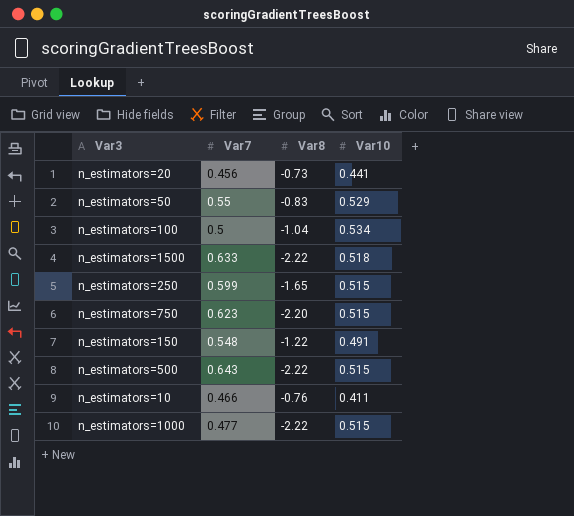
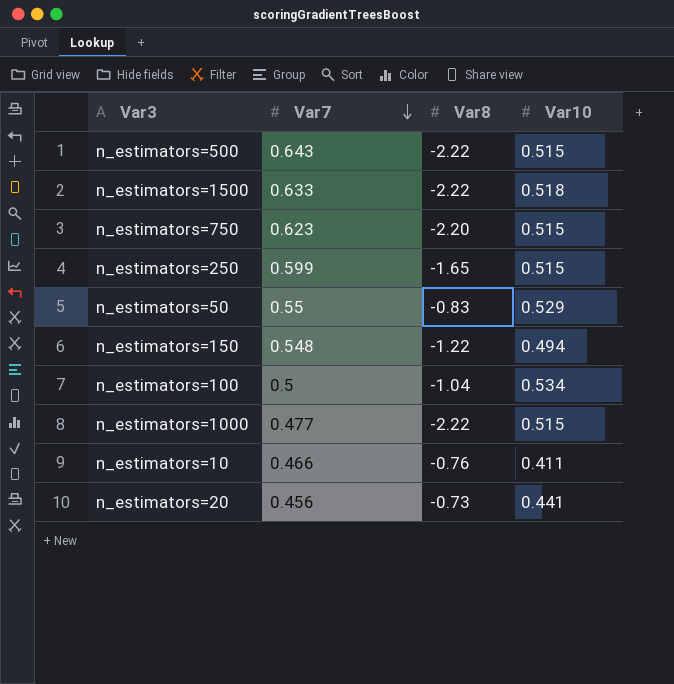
row order: none -> Var7 descending
n_estimators=150 | Var10: 0.491 -> 0.494

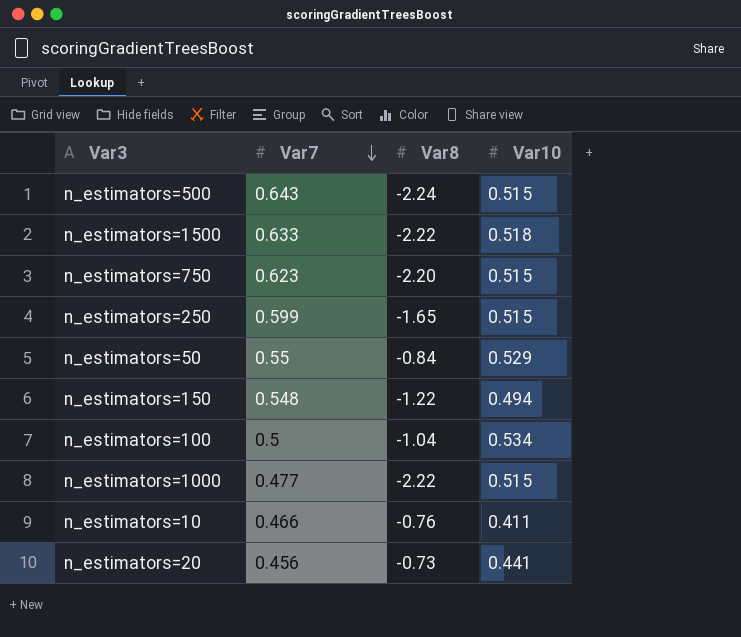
n_estimators=500 | Var8: -2.22 -> -2.24
n_estimators=50 | Var8: -0.83 -> -0.84

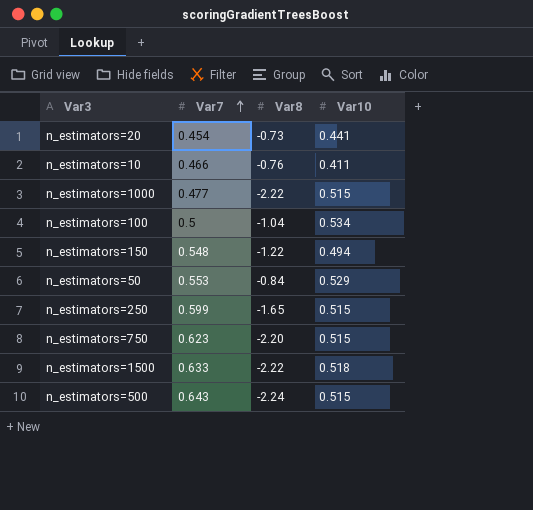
row order: Var7 descending -> Var7 ascending
n_estimators=20 | Var7: 0.456 -> 0.454
n_estimators=50 | Var7: 0.55 -> 0.553

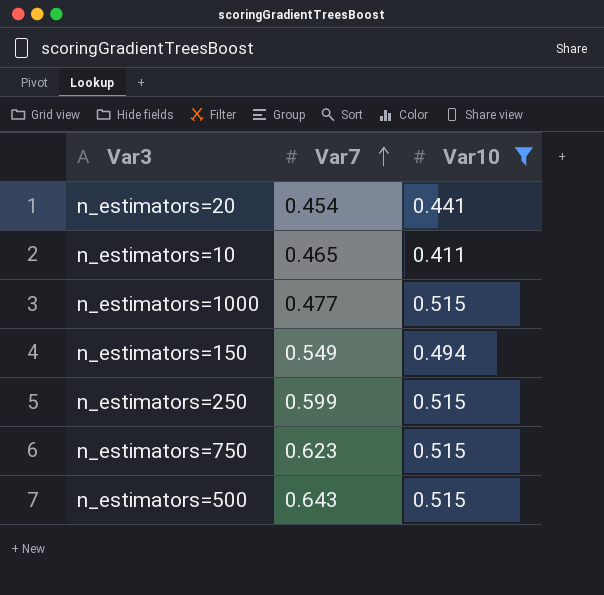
filter: none -> Var10 <= 0.515
column Var8 | position: 3 -> none
n_estimators=10 | Var7: 0.466 -> 0.465
n_estimators=150 | Var7: 0.548 -> 0.549

